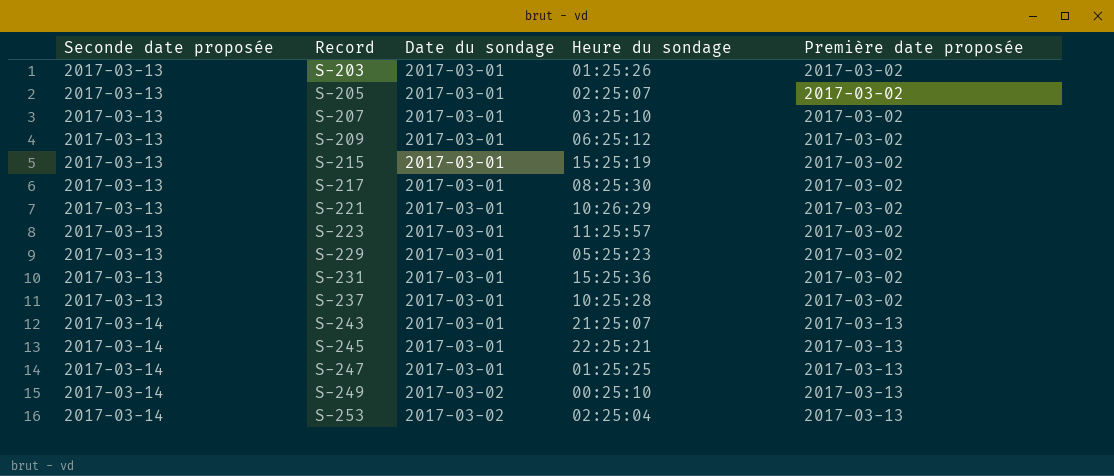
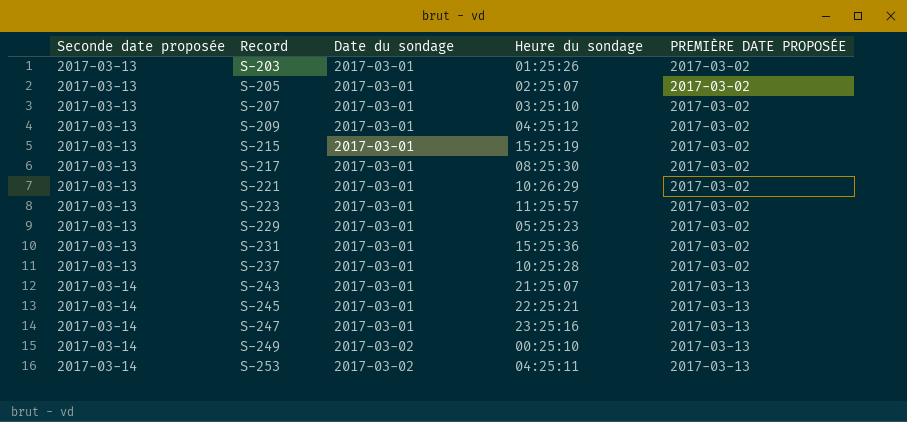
column name: Première date proposée -> PREMIÈRE DATE PROPOSÉE
S-209 | Heure du sondage: 06:25:12 -> 04:25:12
S-247 | Heure du sondage: 01:25:25 -> 23:25:16
S-253 | Heure du sondage: 02:25:04 -> 04:25:11

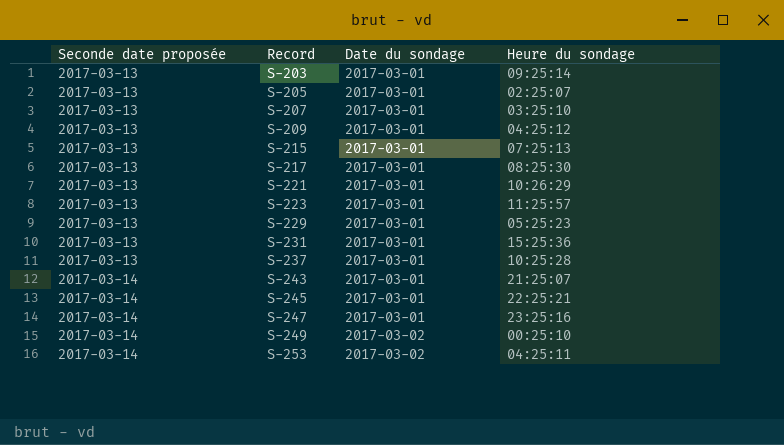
column PREMIÈRE DATE PROPOSÉE | position: 5 -> none
S-203 | Heure du sondage: 01:25:26 -> 09:25:14
S-215 | Heure du sondage: 15:25:19 -> 07:25:13

